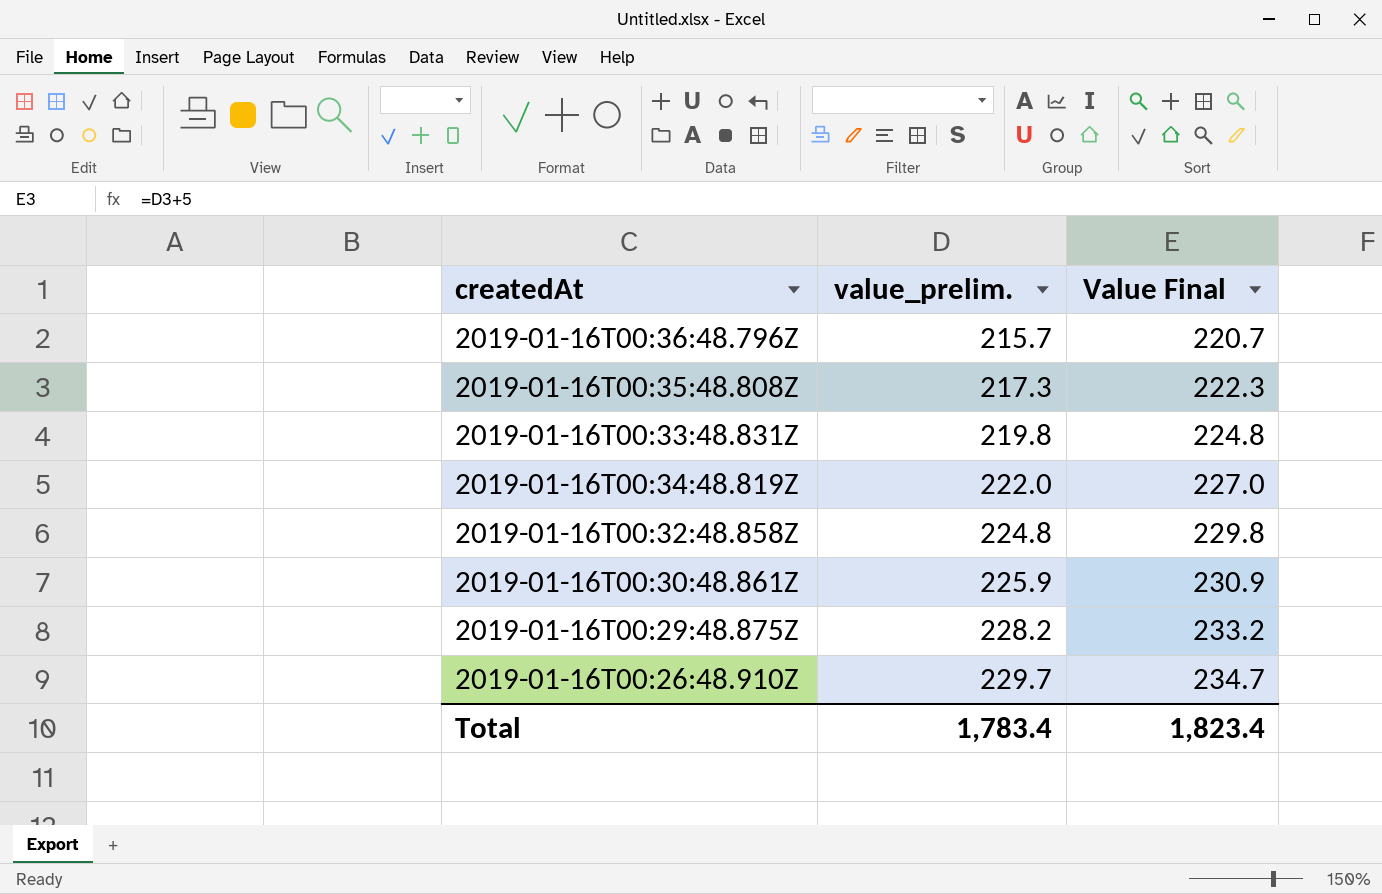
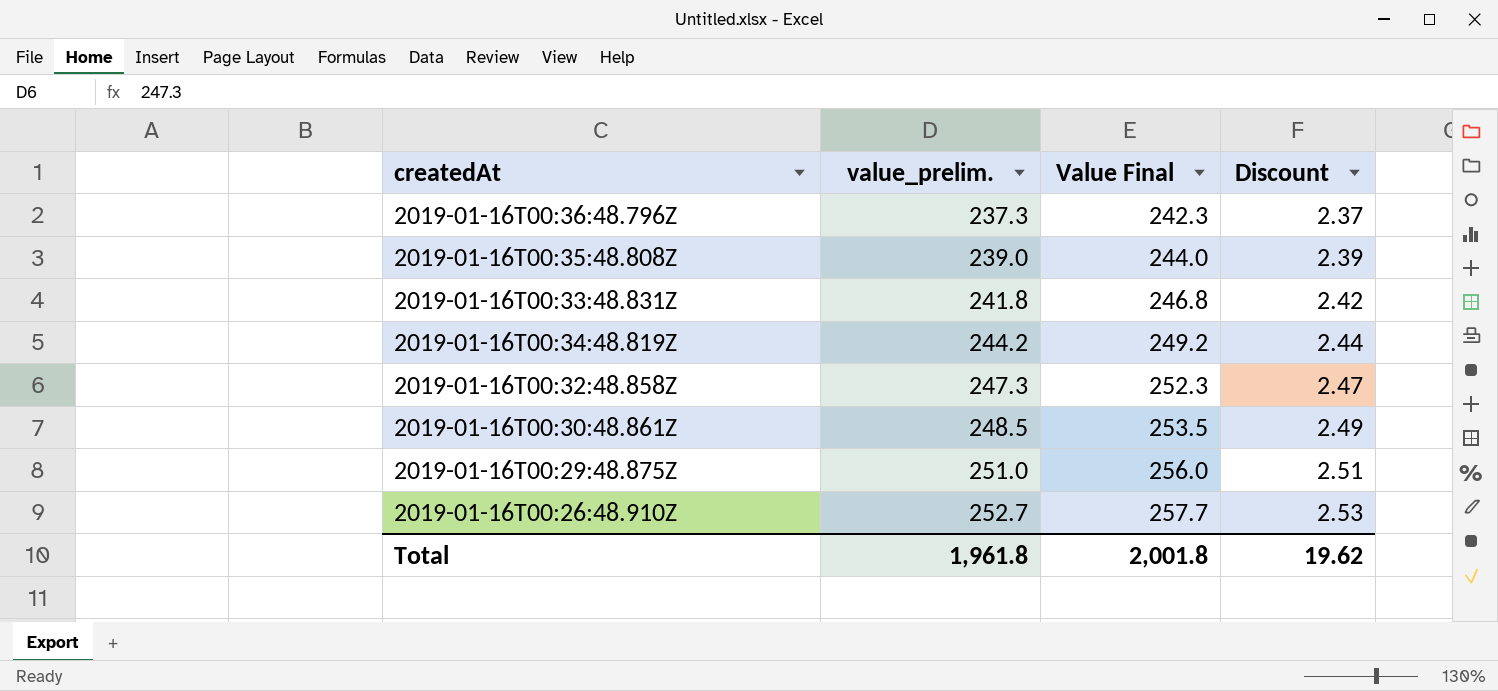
column Discount | formula: none -> [value_prelim.] * 0.01
2019-01-16T00:36:48.796Z | value_prelim.: 215.7 -> 237.3
2019-01-16T00:36:48.796Z | Value Final: 220.7 -> 242.3
2019-01-16T00:35:48.808Z | value_prelim.: 217.3 -> 239.0
2019-01-16T00:35:48.808Z | Value Final: 222.3 -> 244.0
2019-01-16T00:33:48.831Z | value_prelim.: 219.8 -> 241.8
2019-01-16T00:33:48.831Z | Value Final: 224.8 -> 246.8
2019-01-16T00:34:48.819Z | value_prelim.: 222.0 -> 244.2
2019-01-16T00:34:48.819Z | Value Final: 227.0 -> 249.2
2019-01-16T00:32:48.858Z | value_prelim.: 224.8 -> 247.3
2019-01-16T00:32:48.858Z | Value Final: 229.8 -> 252.3
2019-01-16T00:30:48.861Z | value_prelim.: 225.9 -> 248.5
2019-01-16T00:30:48.861Z | Value Final: 230.9 -> 253.5
2019-01-16T00:29:48.875Z | value_prelim.: 228.2 -> 251.0
2019-01-16T00:29:48.875Z | Value Final: 233.2 -> 256.0
2019-01-16T00:26:48.910Z | value_prelim.: 229.7 -> 252.7
2019-01-16T00:26:48.910Z | Value Final: 234.7 -> 257.7
Total | value_prelim.: 1,783.4 -> 1,961.8
Total | Value Final: 1,823.4 -> 2,001.8

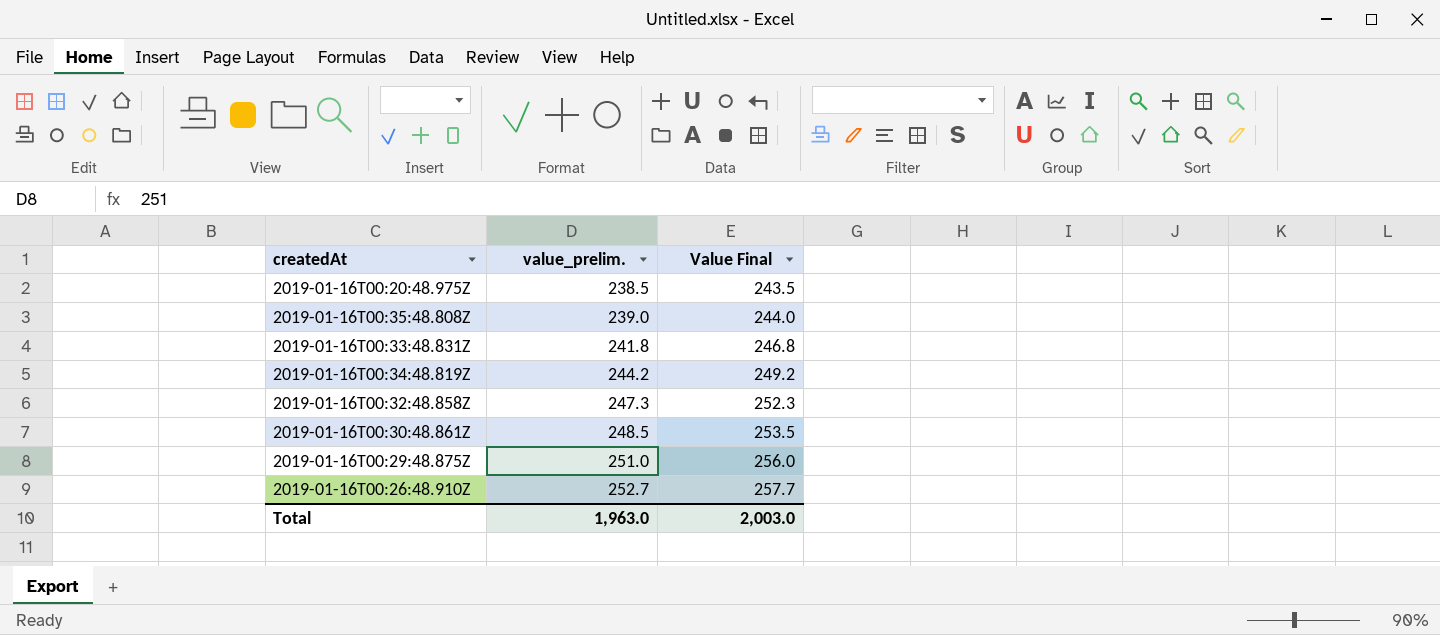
column Discount | formula: [value_prelim.] * 0.01 -> none
row 2019-01-16T00:36:48.796Z: 237.3 | 242.3 | 2.37 -> none
row 2019-01-16T00:20:48.975Z: none -> 238.5 | 243.5
Total | value_prelim.: 1,961.8 -> 1,963.0
Total | Value Final: 2,001.8 -> 2,003.0

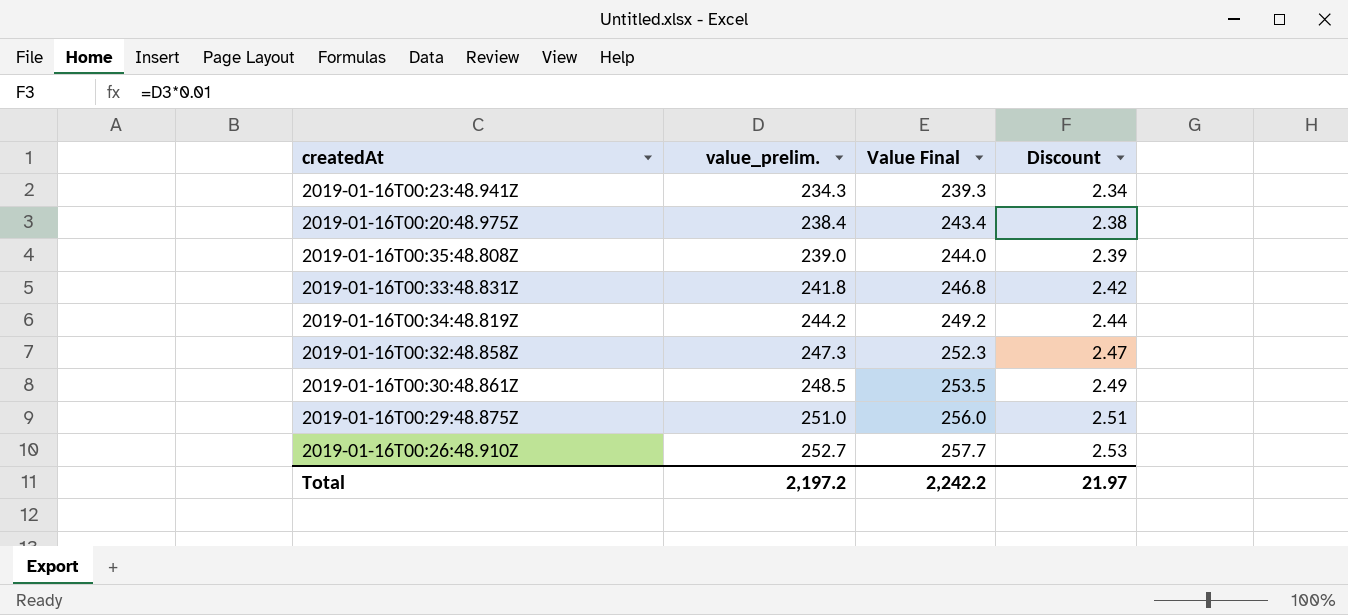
column Discount | formula: none -> [value_prelim.] * 0.01
row 2019-01-16T00:23:48.941Z: none -> 234.3 | 239.3 | 2.34
2019-01-16T00:20:48.975Z | value_prelim.: 238.5 -> 238.4
2019-01-16T00:20:48.975Z | Value Final: 243.5 -> 243.4
Total | value_prelim.: 1,963.0 -> 2,197.2
Total | Value Final: 2,003.0 -> 2,242.2

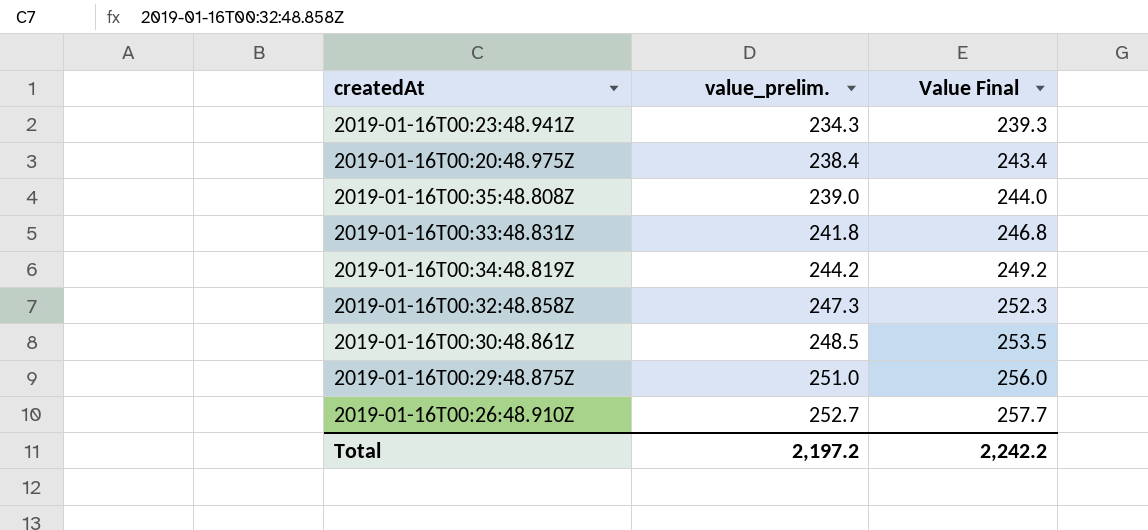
column Discount | formula: [value_prelim.] * 0.01 -> none

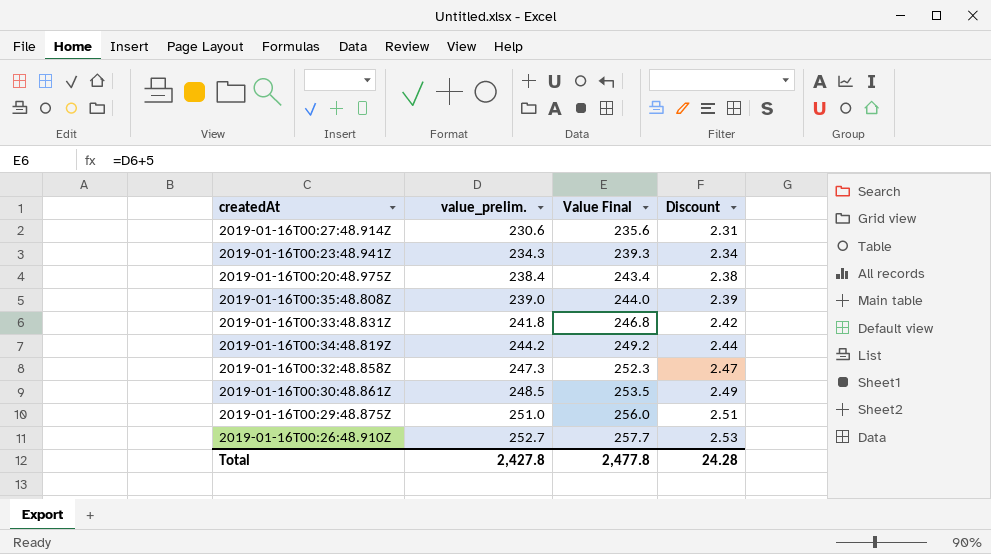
column Discount | formula: none -> [value_prelim.] * 0.01
row 2019-01-16T00:27:48.914Z: none -> 230.6 | 235.6 | 2.31
Total | value_prelim.: 2,197.2 -> 2,427.8
Total | Value Final: 2,242.2 -> 2,477.8

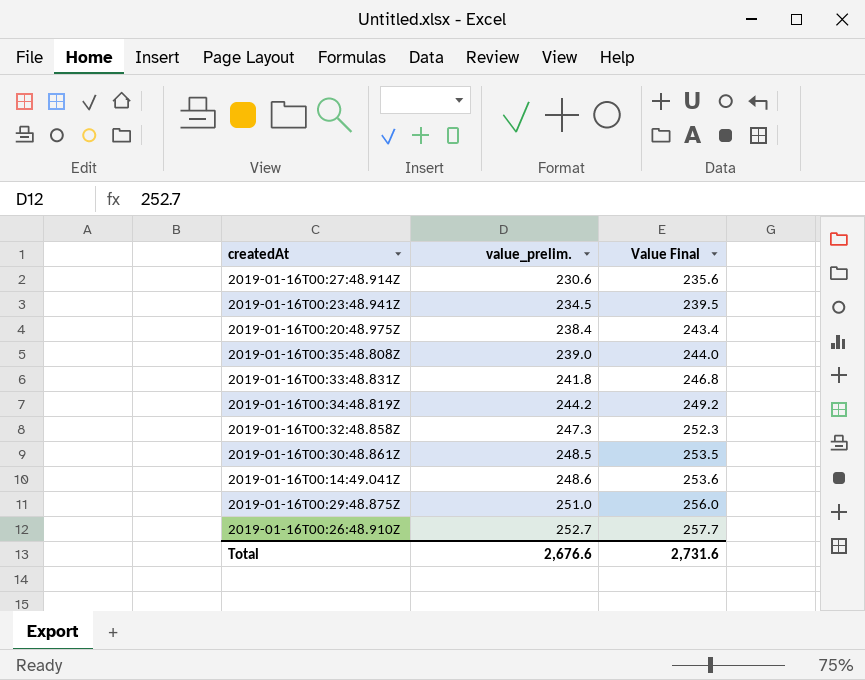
column Discount | formula: [value_prelim.] * 0.01 -> none
2019-01-16T00:23:48.941Z | value_prelim.: 234.3 -> 234.5
2019-01-16T00:23:48.941Z | Value Final: 239.3 -> 239.5
row 2019-01-16T00:14:49.041Z: none -> 248.6 | 253.6
Total | value_prelim.: 2,427.8 -> 2,676.6
Total | Value Final: 2,477.8 -> 2,731.6

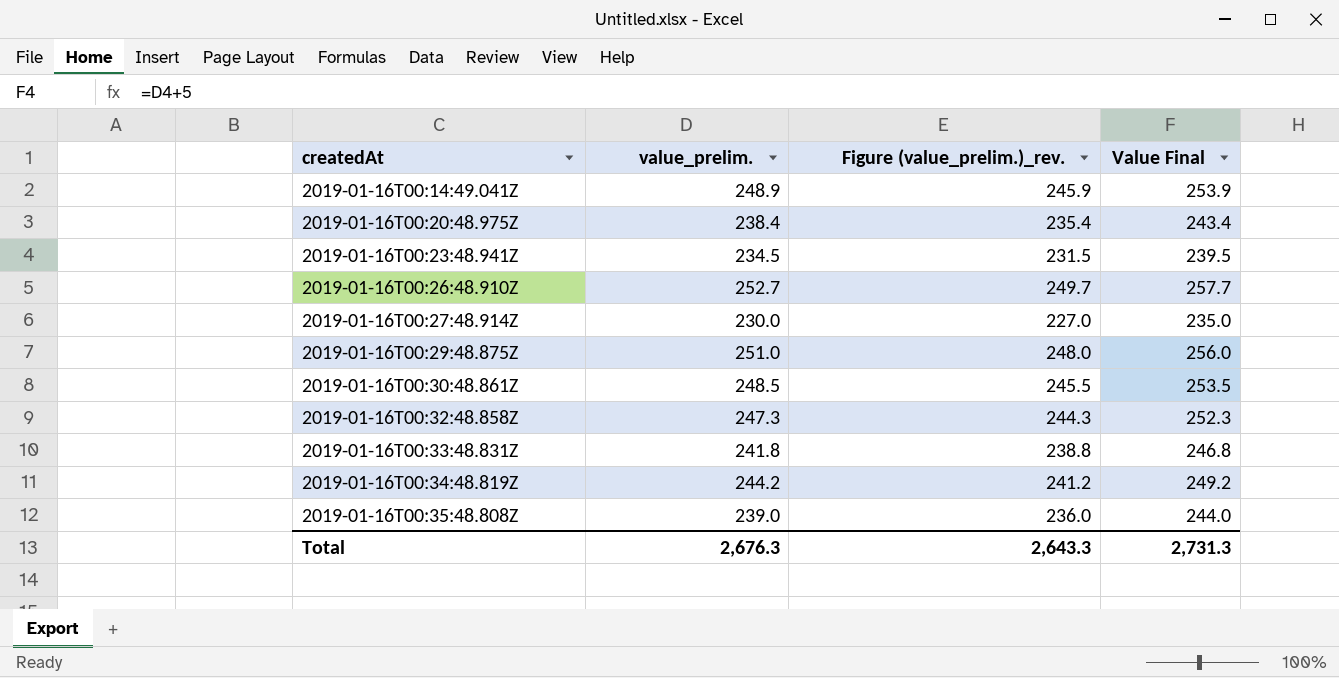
row order: value_prelim. ascending -> createdAt ascending
column Figure (value_prelim.)_rev. | formula: none -> [value_prelim.] - 3
2019-01-16T00:14:49.041Z | value_prelim.: 248.6 -> 248.9
2019-01-16T00:14:49.041Z | Value Final: 253.6 -> 253.9
2019-01-16T00:27:48.914Z | value_prelim.: 230.6 -> 230.0
2019-01-16T00:27:48.914Z | Value Final: 235.6 -> 235.0
Total | value_prelim.: 2,676.6 -> 2,676.3
Total | Value Final: 2,731.6 -> 2,731.3

